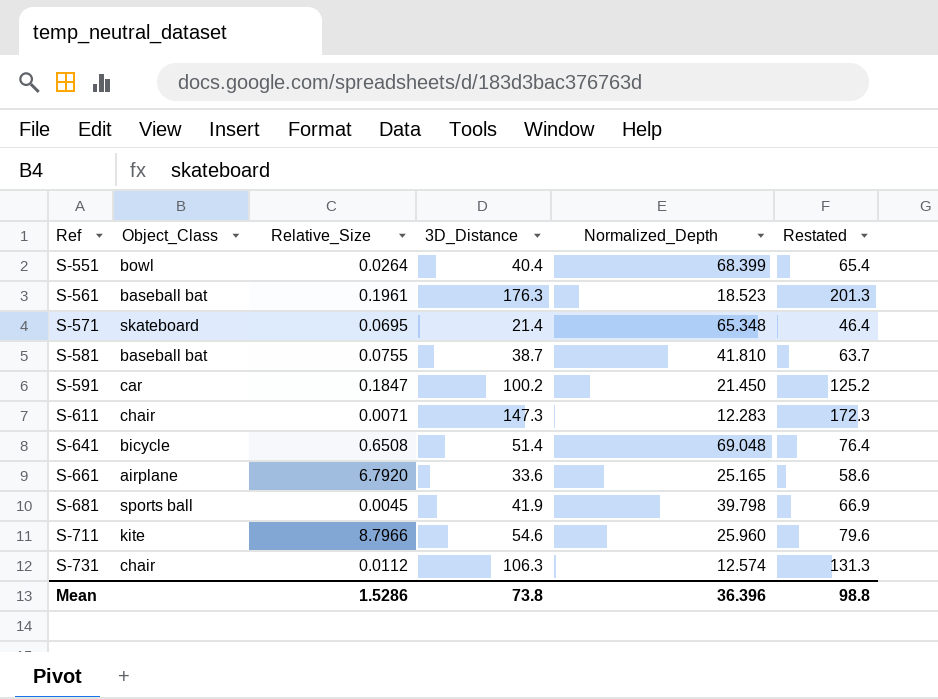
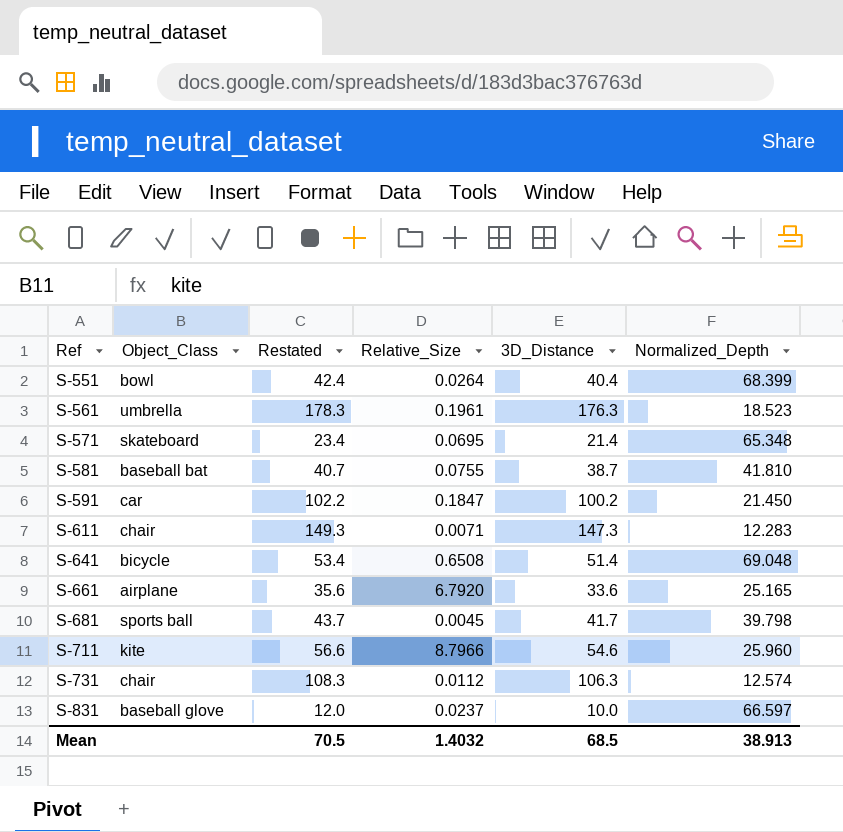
column Restated | formula: [3D_Distance] + 25 -> [3D_Distance] + 2
column Restated | position: 6 -> 3
S-561 | Object_Class: baseball bat -> umbrella
S-681 | 3D_Distance: 41.9 -> 41.7
row S-831: none -> baseball glove | 12.0 | 0.0237 | 10.0 | 66.597
Mean | Restated: 98.8 -> 70.5
Mean | Relative_Size: 1.5286 -> 1.4032
Mean | 3D_Distance: 73.8 -> 68.5
Mean | Normalized_Depth: 36.396 -> 38.913

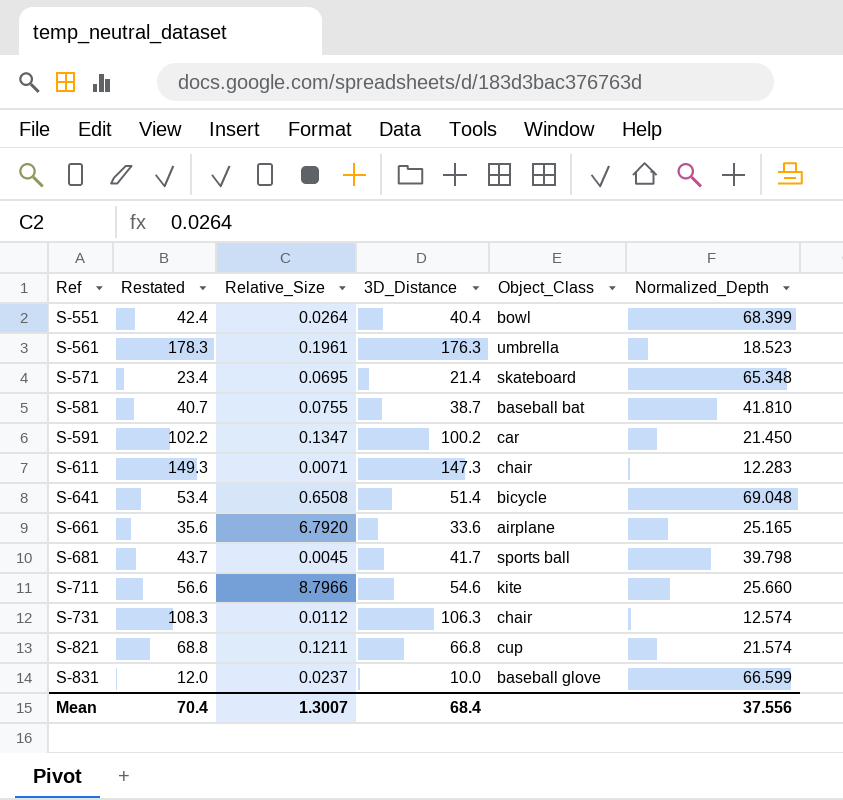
column Object_Class | position: 2 -> 5
S-591 | Relative_Size: 0.1847 -> 0.1347
S-711 | Normalized_Depth: 25.960 -> 25.660
row S-821: none -> 68.8 | 0.1211 | 66.8 | cup | 21.574
S-831 | Normalized_Depth: 66.597 -> 66.599
Mean | Restated: 70.5 -> 70.4
Mean | Relative_Size: 1.4032 -> 1.3007
Mean | 3D_Distance: 68.5 -> 68.4
Mean | Normalized_Depth: 38.913 -> 37.556

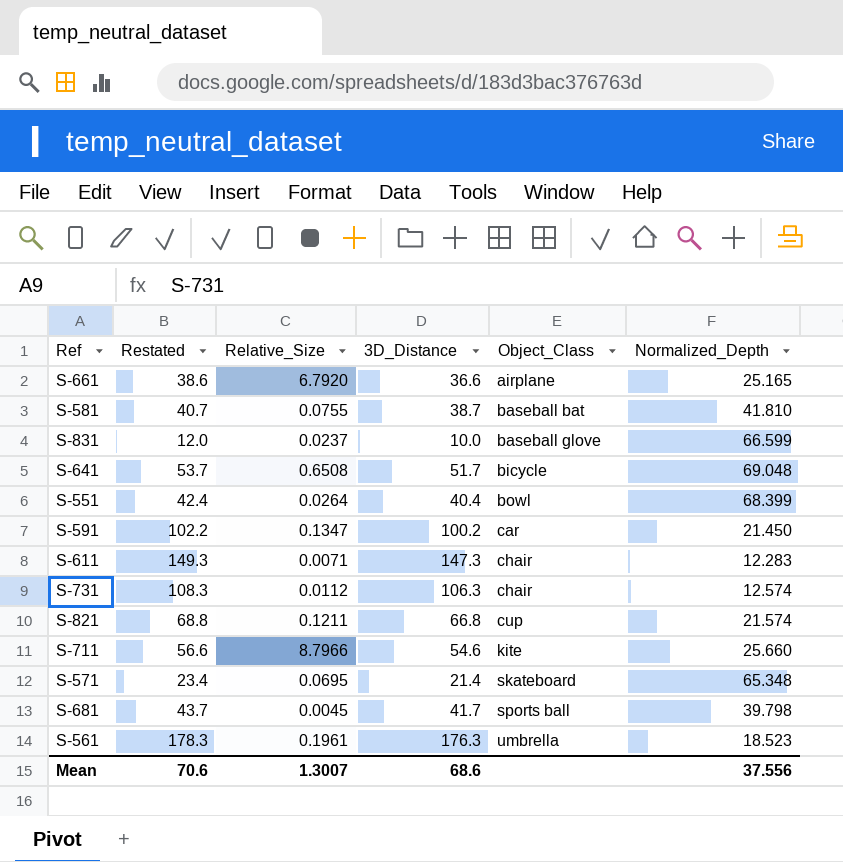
row order: Ref ascending -> Object_Class ascending
S-661 | Restated: 35.6 -> 38.6
S-661 | 3D_Distance: 33.6 -> 36.6
S-641 | Restated: 53.4 -> 53.7
S-641 | 3D_Distance: 51.4 -> 51.7
Mean | Restated: 70.4 -> 70.6
Mean | 3D_Distance: 68.4 -> 68.6

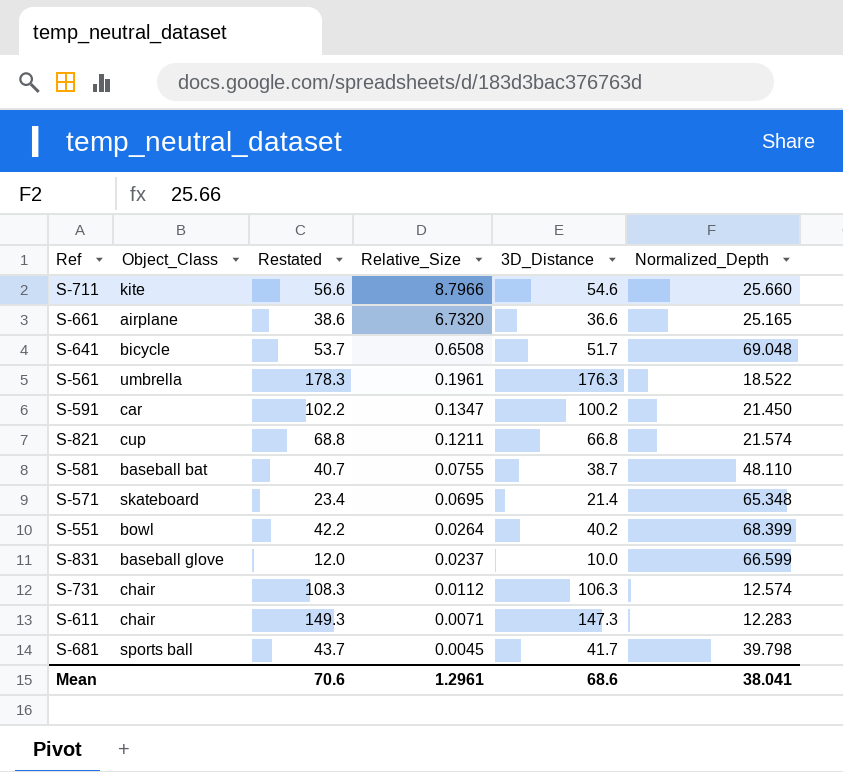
row order: Object_Class ascending -> Relative_Size descending
column Object_Class | position: 5 -> 2
S-661 | Relative_Size: 6.7920 -> 6.7320
S-561 | Normalized_Depth: 18.523 -> 18.522
S-581 | Normalized_Depth: 41.810 -> 48.110
S-551 | Restated: 42.4 -> 42.2
S-551 | 3D_Distance: 40.4 -> 40.2
Mean | Relative_Size: 1.3007 -> 1.2961
Mean | Normalized_Depth: 37.556 -> 38.041

